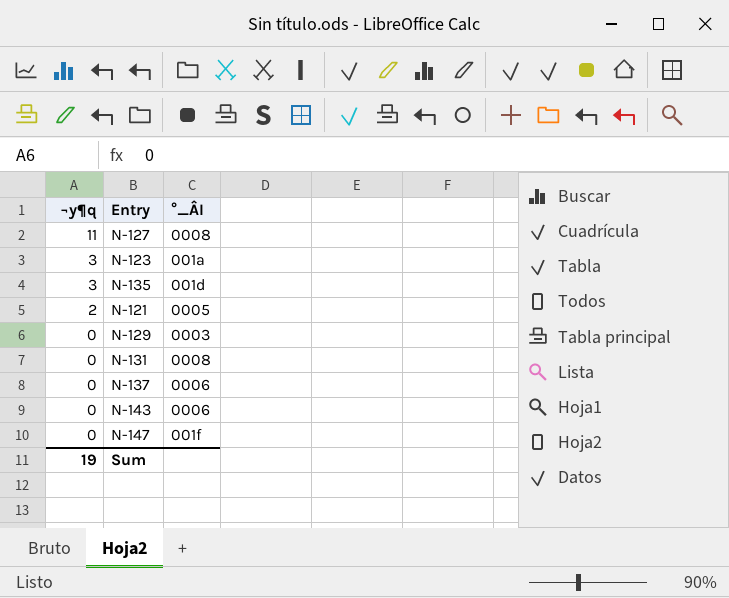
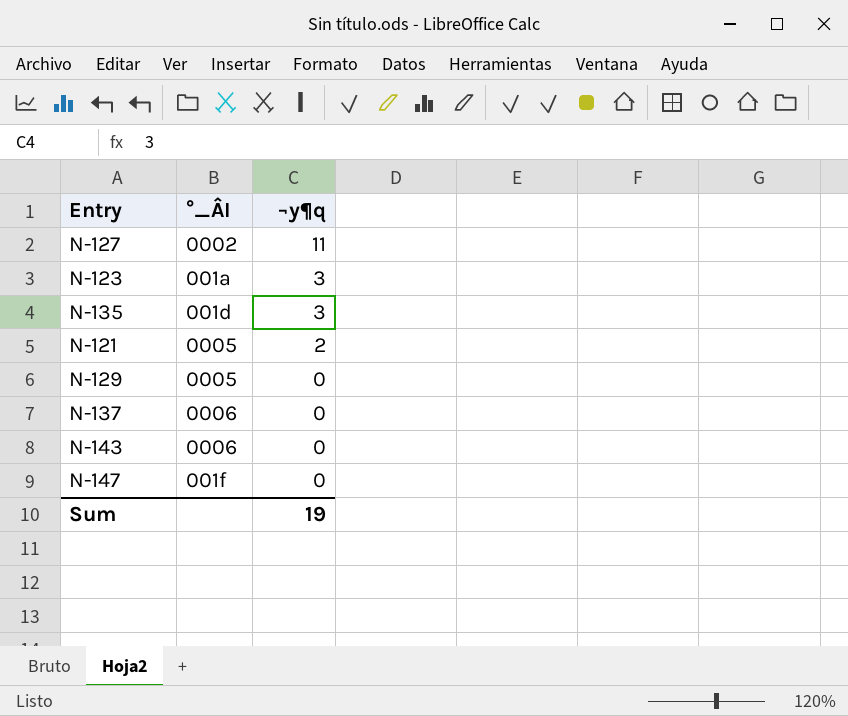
column ¬y¶q | position: 1 -> 3
row N-131: 0 | 0008 -> none
N-127 | °_ÂI: 0008 -> 0002
N-129 | °_ÂI: 0003 -> 0005

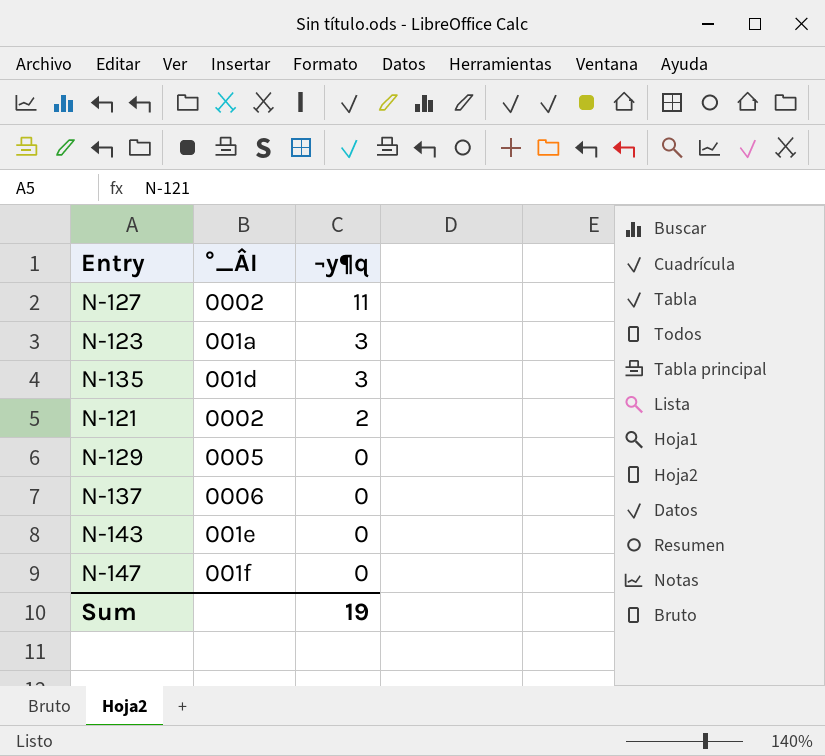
N-121 | °_ÂI: 0005 -> 0002
N-143 | °_ÂI: 0006 -> 001e

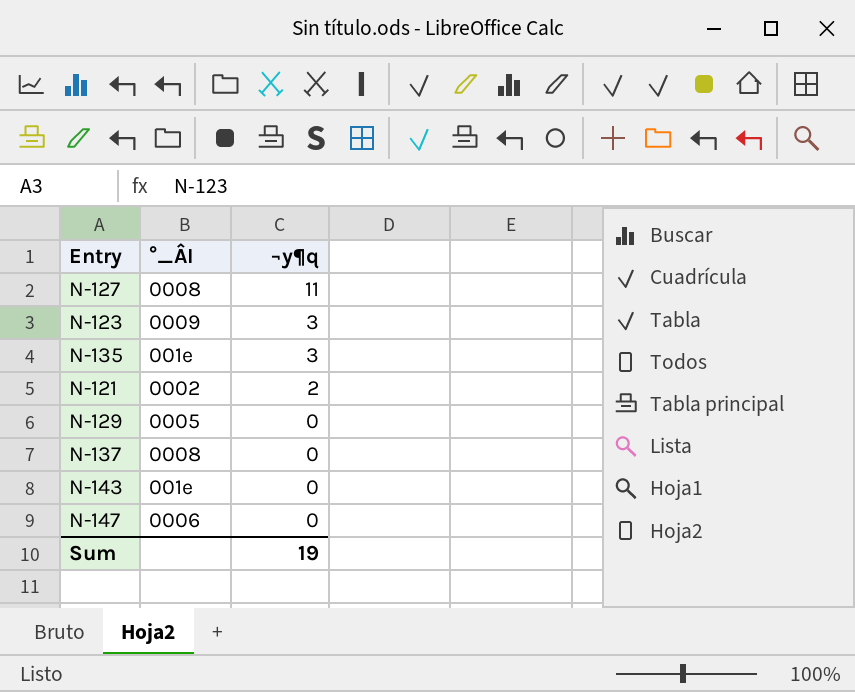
N-127 | °_ÂI: 0002 -> 0008
N-123 | °_ÂI: 001a -> 0009
N-135 | °_ÂI: 001d -> 001e
N-137 | °_ÂI: 0006 -> 0008
N-147 | °_ÂI: 001f -> 0006

